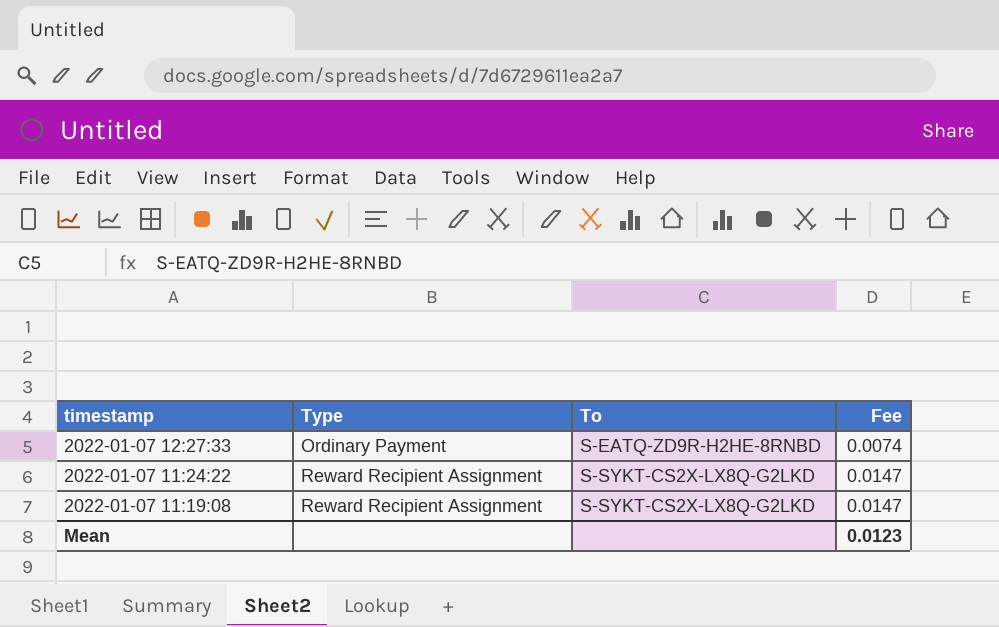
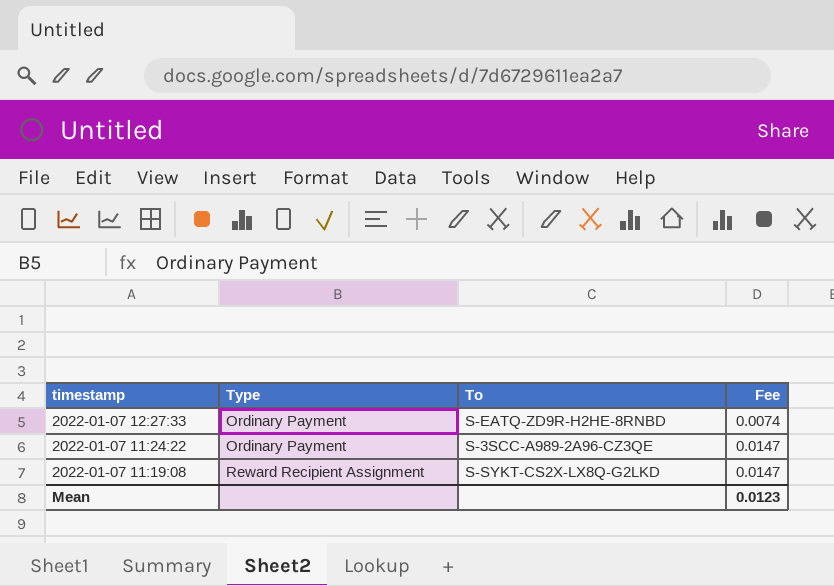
2022-01-07 11:24:22 | Type: Reward Recipient Assignment -> Ordinary Payment
2022-01-07 11:24:22 | To: S-SYKT-CS2X-LX8Q-G2LKD -> S-3SCC-A989-2A96-CZ3QE

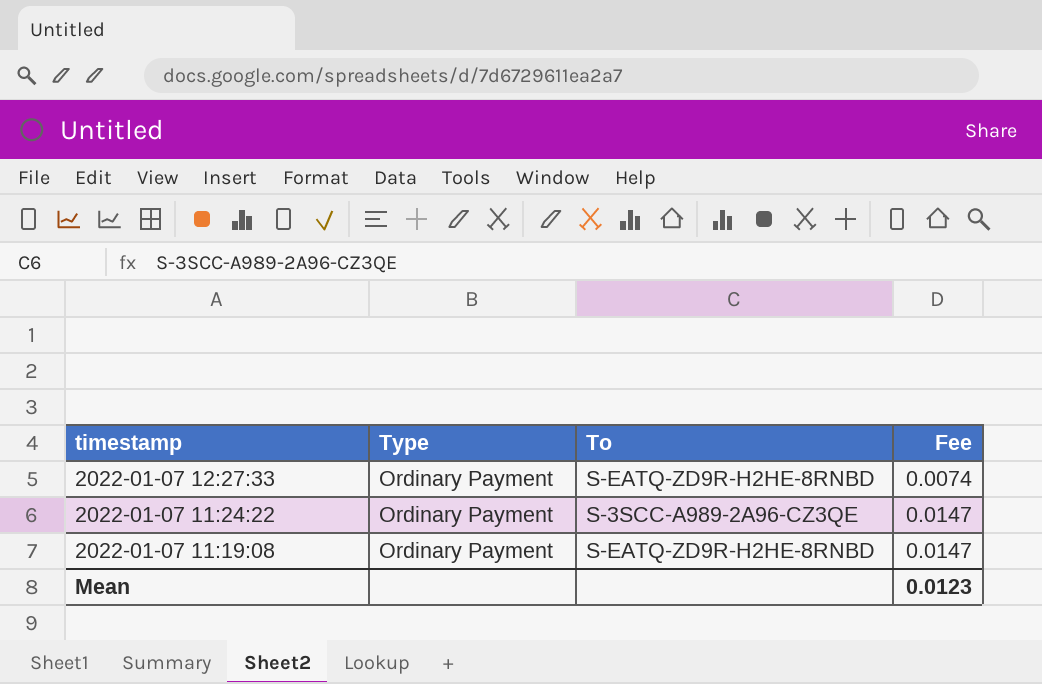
2022-01-07 11:19:08 | Type: Reward Recipient Assignment -> Ordinary Payment
2022-01-07 11:19:08 | To: S-SYKT-CS2X-LX8Q-G2LKD -> S-EATQ-ZD9R-H2HE-8RNBD

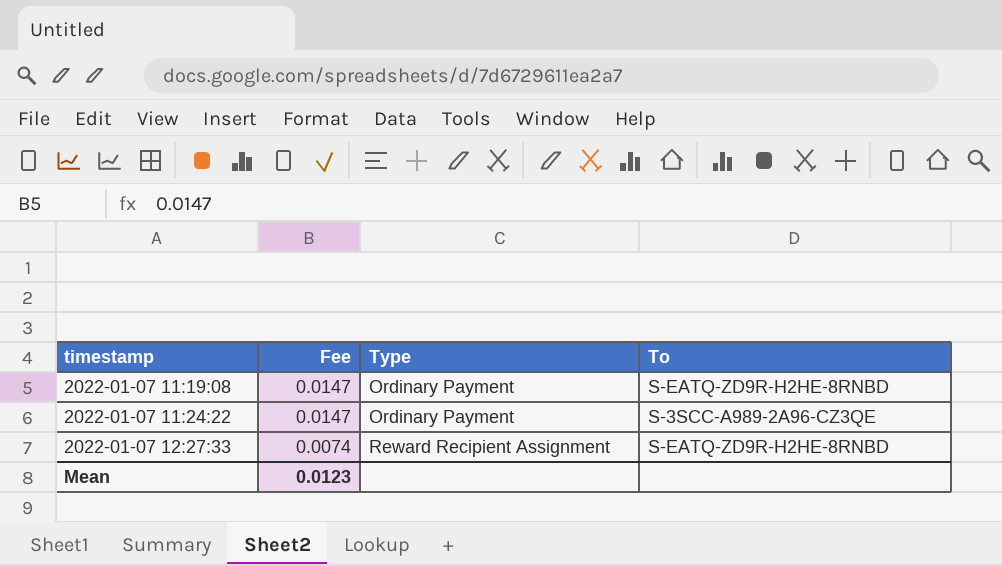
row order: timestamp descending -> timestamp ascending
column Fee | position: 4 -> 2
2022-01-07 12:27:33 | Type: Ordinary Payment -> Reward Recipient Assignment

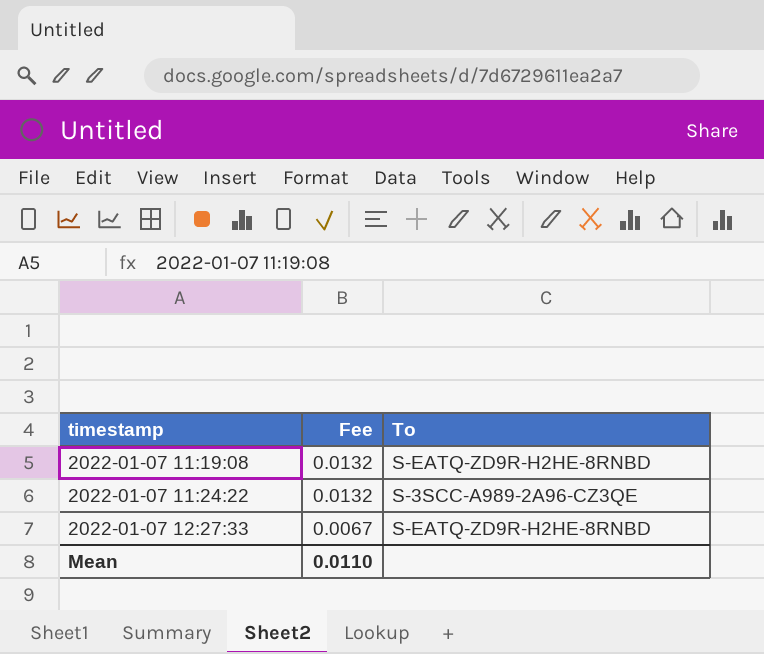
column Type | position: 3 -> none
2022-01-07 11:19:08 | Fee: 0.0147 -> 0.0132
2022-01-07 11:24:22 | Fee: 0.0147 -> 0.0132
2022-01-07 12:27:33 | Fee: 0.0074 -> 0.0067
Mean | Fee: 0.0123 -> 0.0110

